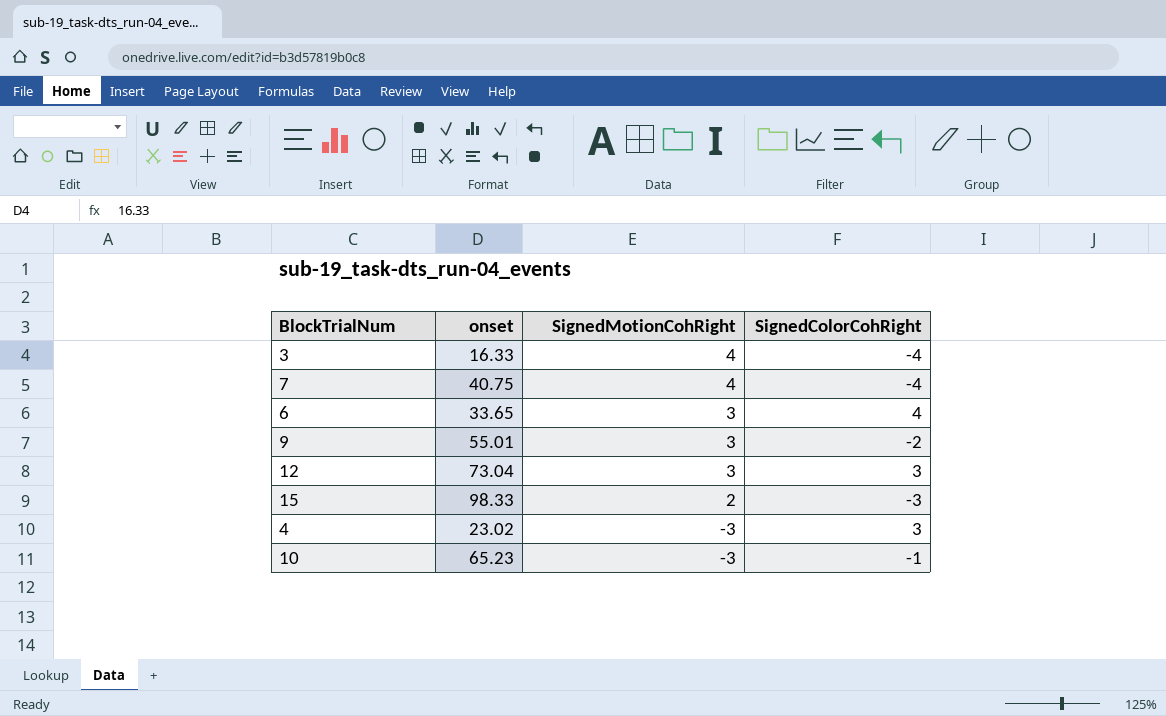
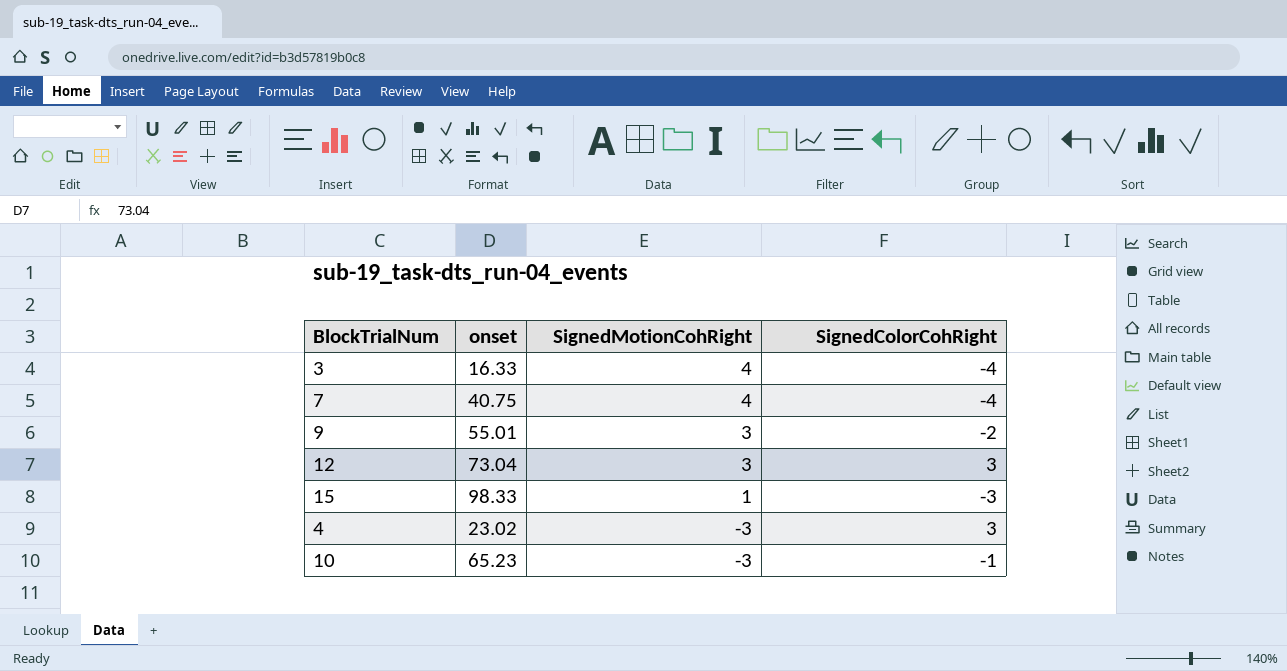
row 6: 33.65 | 3 | 4 -> none
15 | SignedMotionCohRight: 2 -> 1

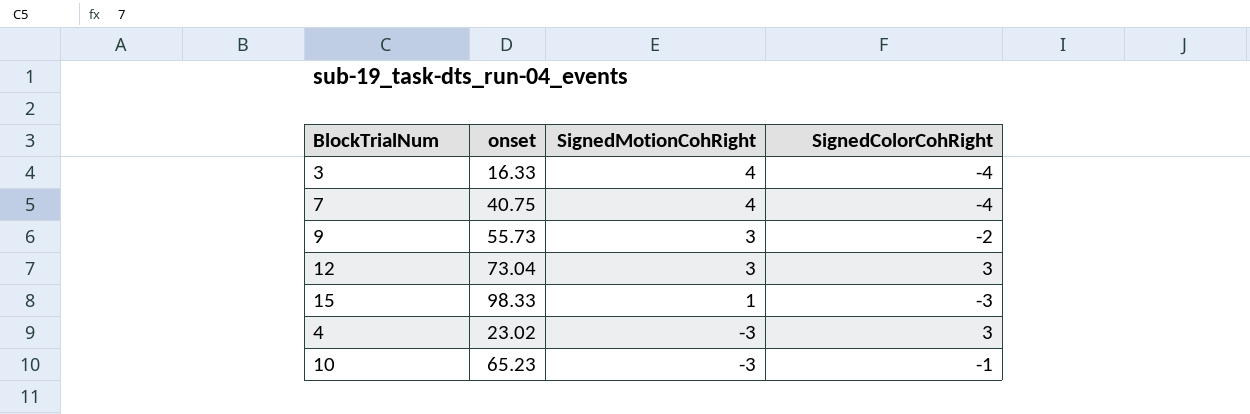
9 | onset: 55.01 -> 55.73

